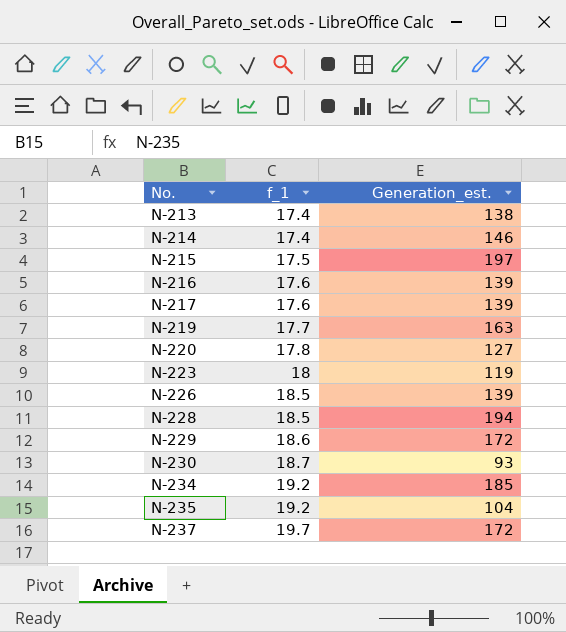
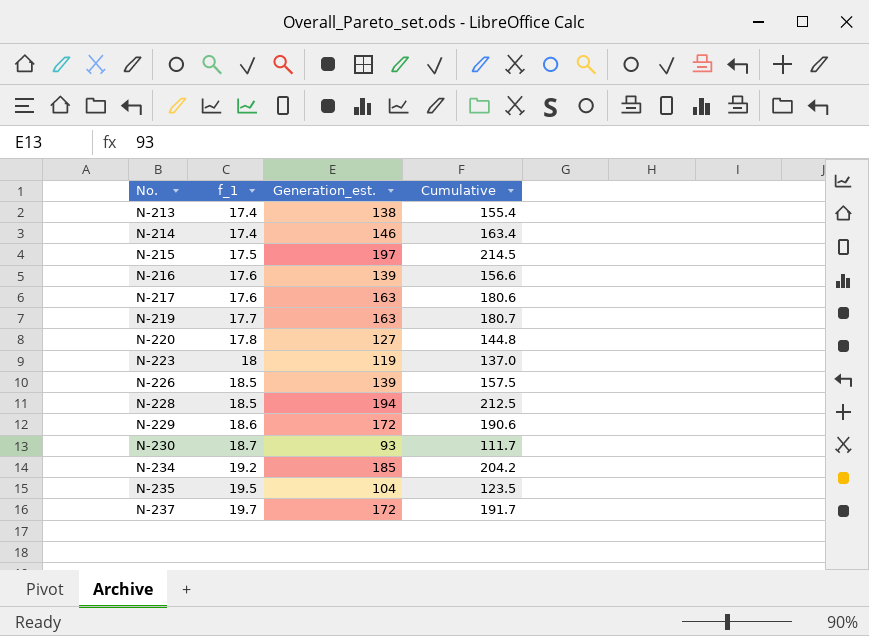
column Cumulative | formula: none -> [f_1] + [Generation_est.]
N-217 | Generation_est.: 139 -> 163
N-235 | f_1: 19.2 -> 19.5

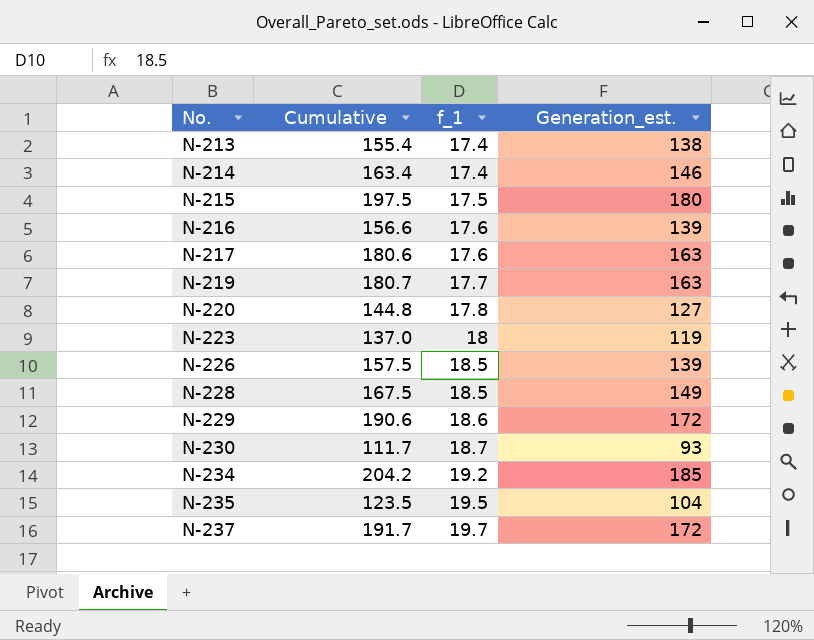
column Cumulative | position: 4 -> 2
N-215 | Cumulative: 214.5 -> 197.5
N-215 | Generation_est.: 197 -> 180
N-228 | Cumulative: 212.5 -> 167.5
N-228 | Generation_est.: 194 -> 149

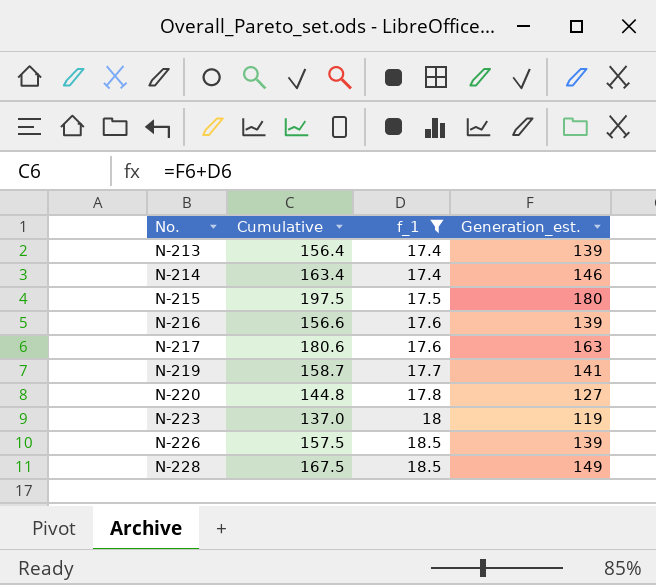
filter: none -> f_1 <= 18.5
N-213 | Cumulative: 155.4 -> 156.4
N-213 | Generation_est.: 138 -> 139
N-219 | Cumulative: 180.7 -> 158.7
N-219 | Generation_est.: 163 -> 141

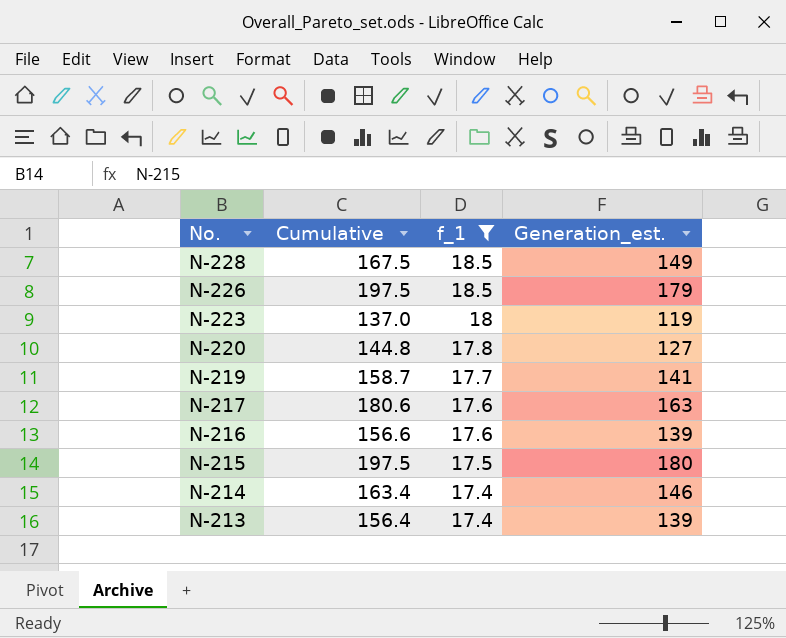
row order: No. ascending -> No. descending
N-226 | Cumulative: 157.5 -> 197.5
N-226 | Generation_est.: 139 -> 179

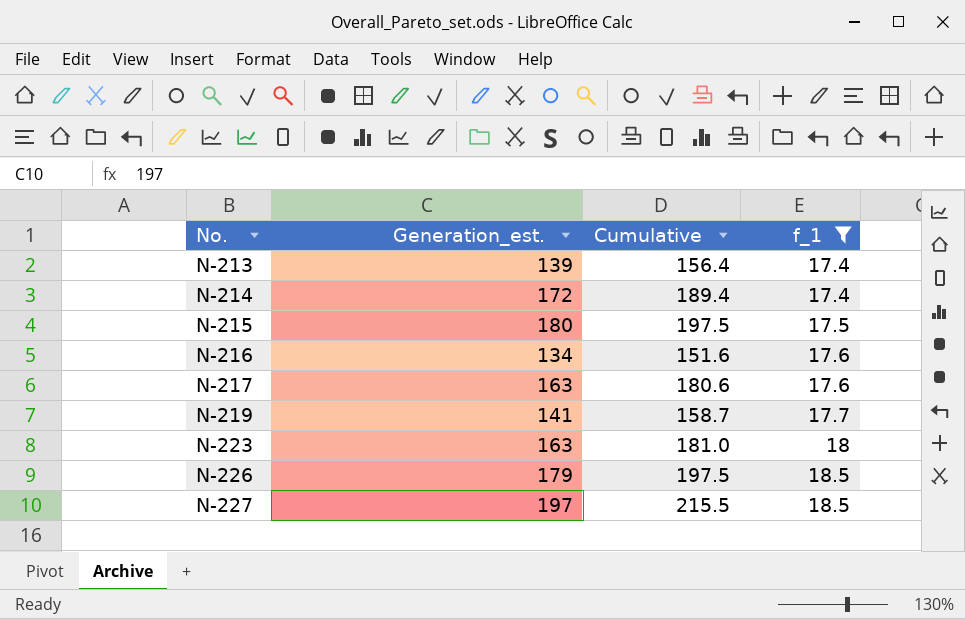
row order: No. descending -> No. ascending
column Generation_est. | position: 4 -> 2
row N-228: 167.5 | 18.5 | 149 -> none
row N-220: 144.8 | 17.8 | 127 -> none
N-214 | Generation_est.: 146 -> 172
N-214 | Cumulative: 163.4 -> 189.4
N-216 | Generation_est.: 139 -> 134
N-216 | Cumulative: 156.6 -> 151.6
N-223 | Generation_est.: 119 -> 163
N-223 | Cumulative: 137.0 -> 181.0
row N-227: none -> 197 | 215.5 | 18.5

